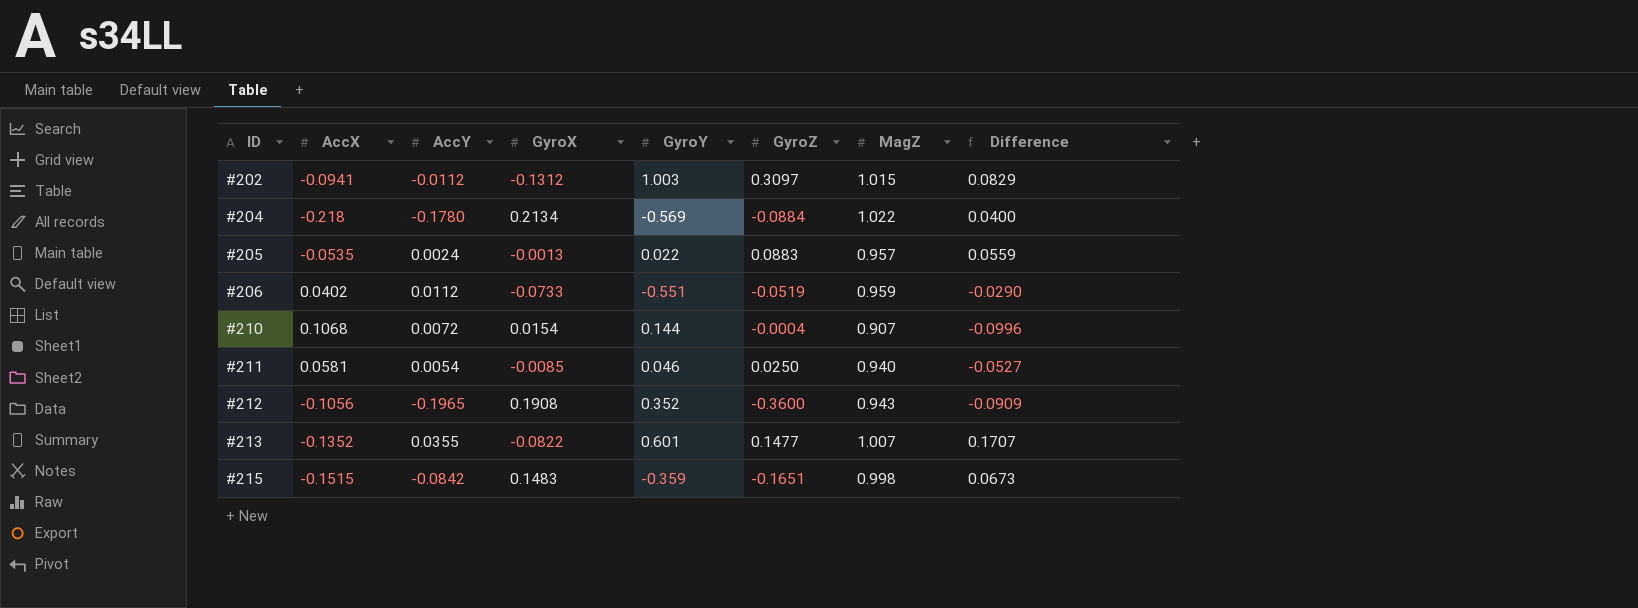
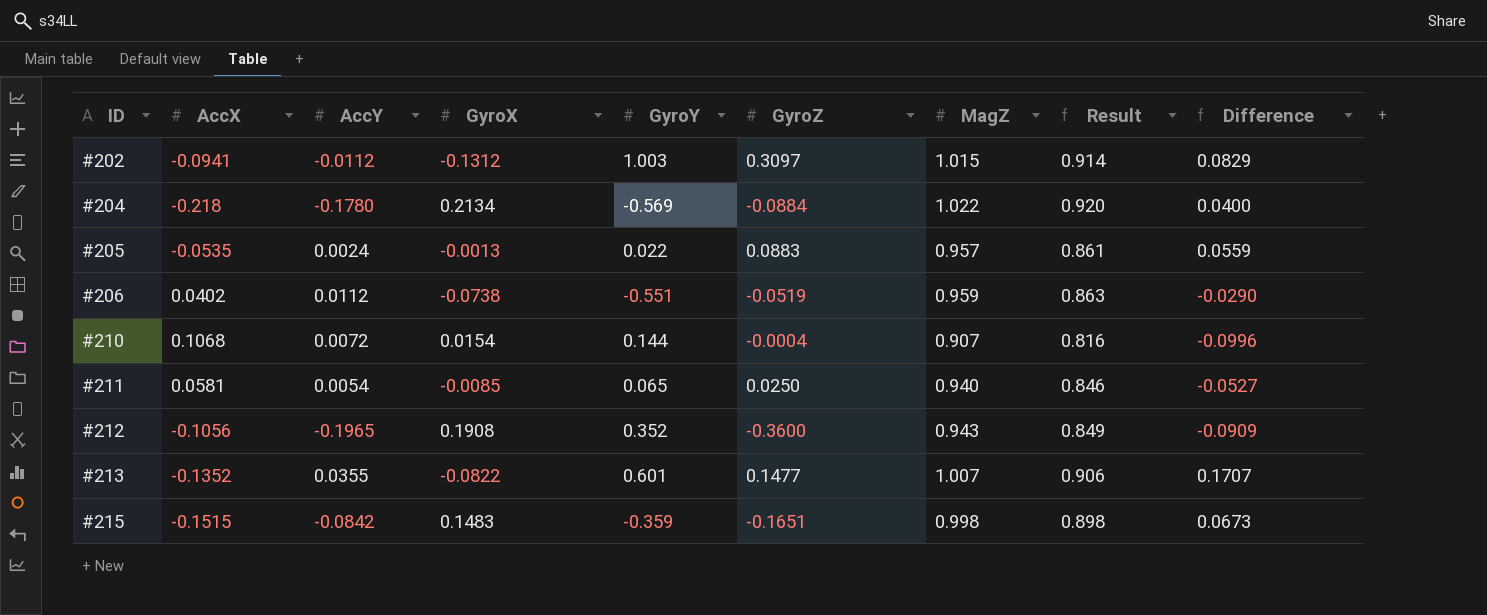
column Result | formula: none -> [MagZ] * 0.9
#206 | GyroX: -0.0733 -> -0.0738
#211 | GyroY: 0.046 -> 0.065

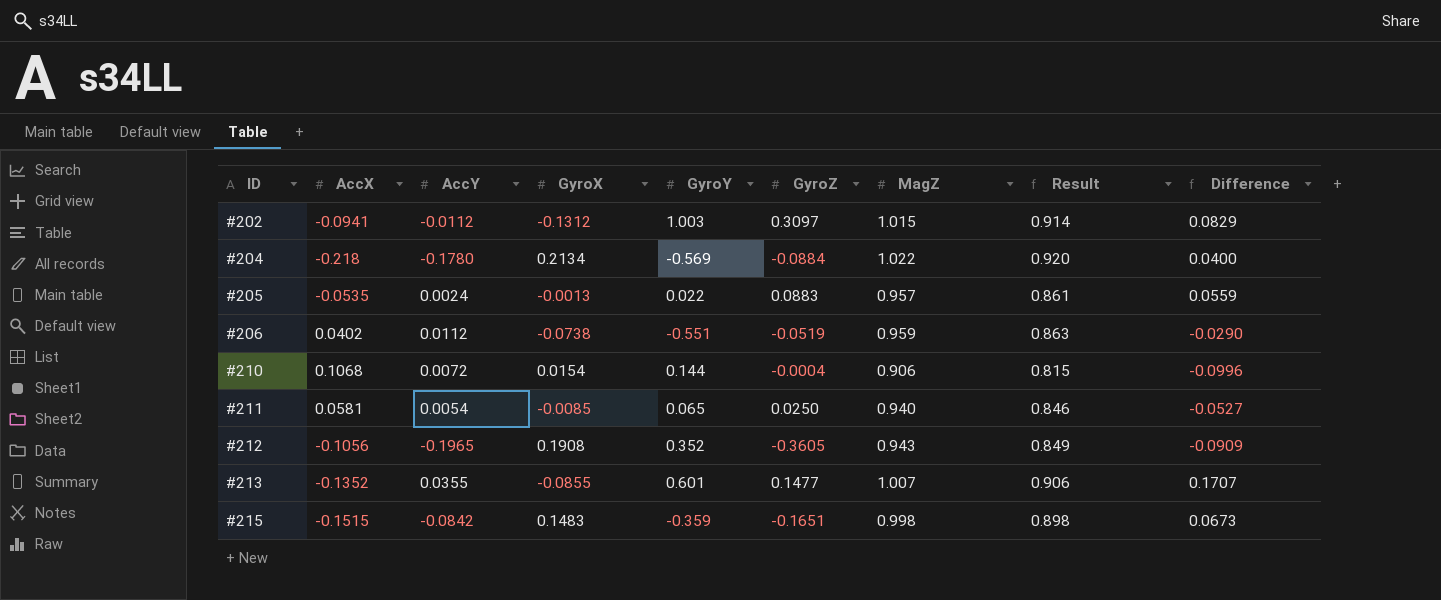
#210 | MagZ: 0.907 -> 0.906
#210 | Result: 0.816 -> 0.815
#212 | GyroZ: -0.3600 -> -0.3605
#213 | GyroX: -0.0822 -> -0.0855

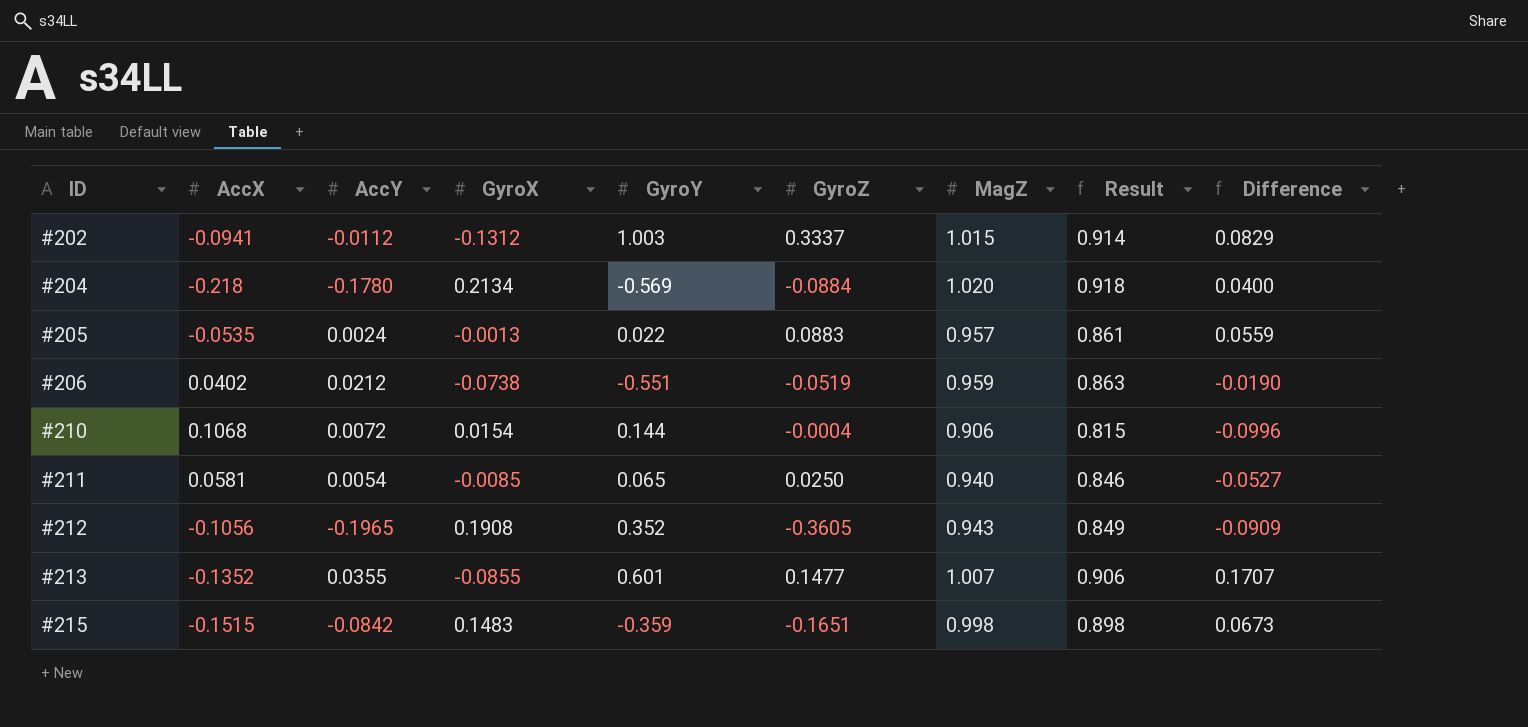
#202 | GyroZ: 0.3097 -> 0.3337
#204 | MagZ: 1.022 -> 1.020
#204 | Result: 0.920 -> 0.918
#206 | AccY: 0.0112 -> 0.0212
#206 | Difference: -0.0290 -> -0.0190

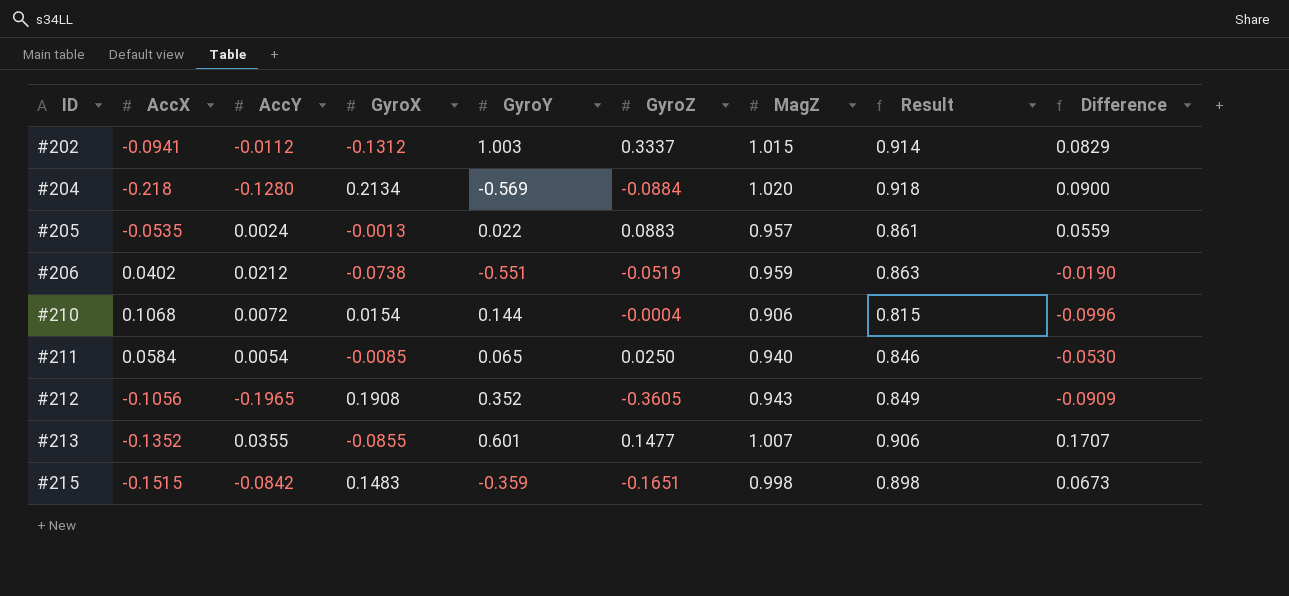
#204 | AccY: -0.1780 -> -0.1280
#204 | Difference: 0.0400 -> 0.0900
#211 | AccX: 0.0581 -> 0.0584
#211 | Difference: -0.0527 -> -0.0530

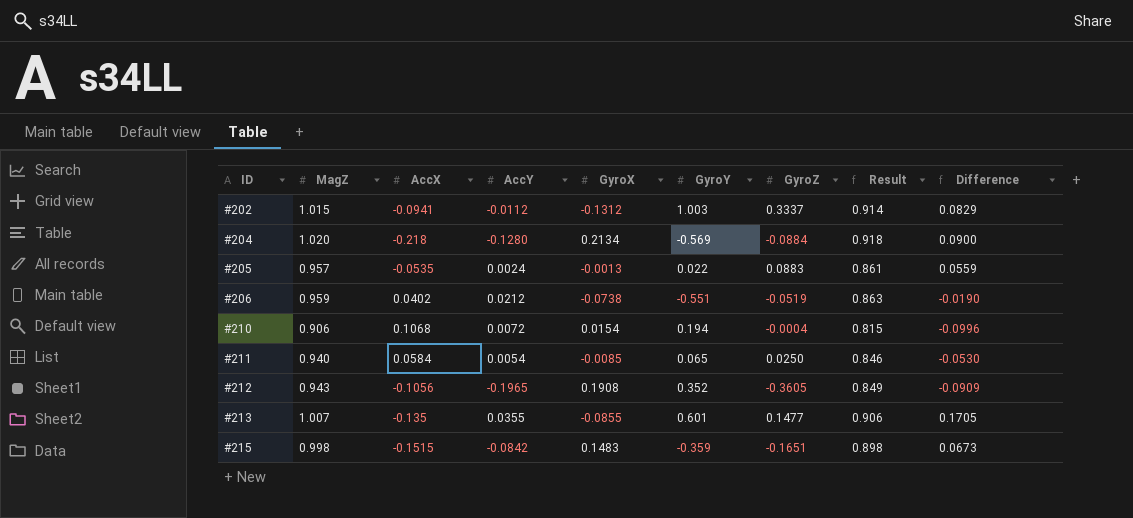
column MagZ | position: 7 -> 2
#210 | GyroY: 0.144 -> 0.194
#213 | AccX: -0.1352 -> -0.135
#213 | Difference: 0.1707 -> 0.1705

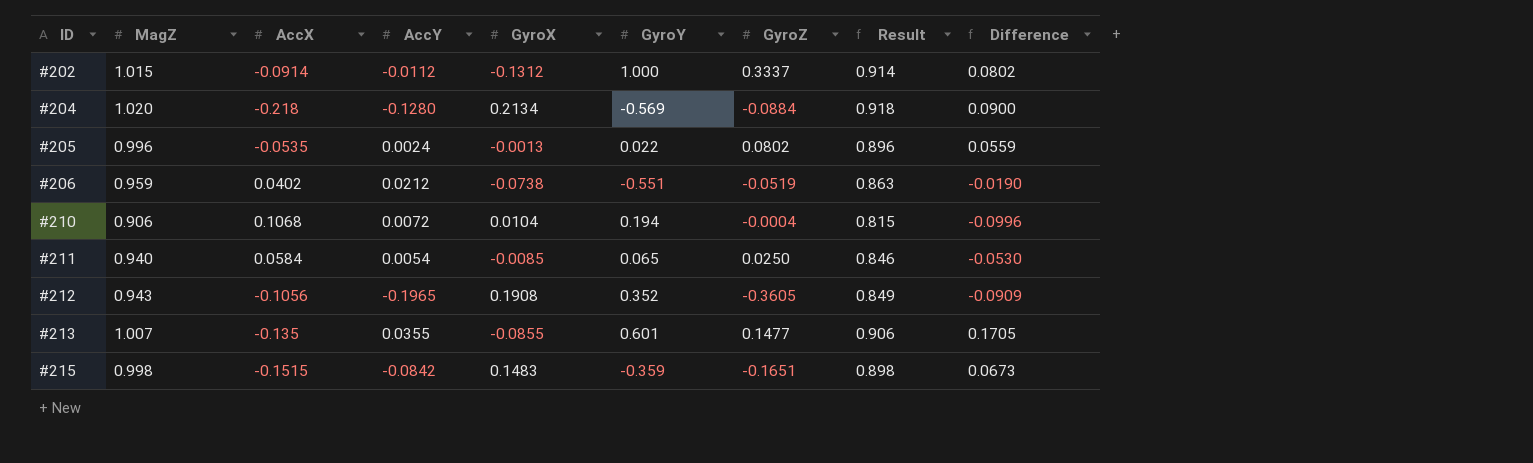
#202 | AccX: -0.0941 -> -0.0914
#202 | GyroY: 1.003 -> 1.000
#202 | Difference: 0.0829 -> 0.0802
#205 | MagZ: 0.957 -> 0.996
#205 | GyroZ: 0.0883 -> 0.0802
#205 | Result: 0.861 -> 0.896
#210 | GyroX: 0.0154 -> 0.0104

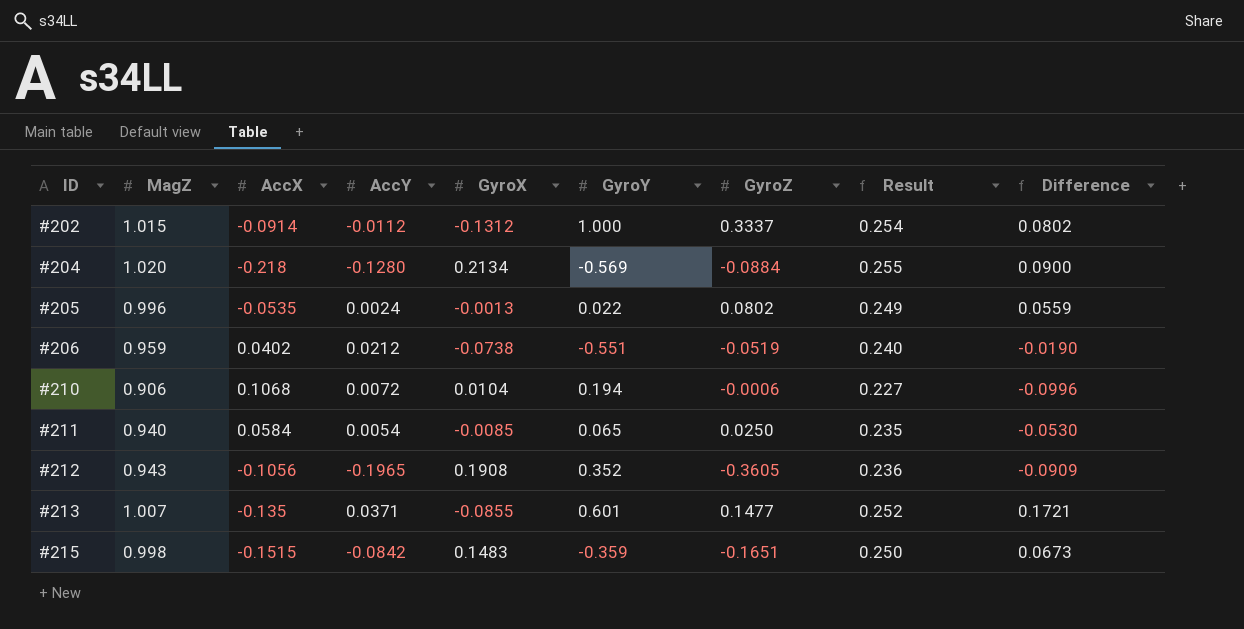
column Result | formula: [MagZ] * 0.9 -> [MagZ] * 0.25
#210 | GyroZ: -0.0004 -> -0.0006
#213 | AccY: 0.0355 -> 0.0371
#213 | Difference: 0.1705 -> 0.1721

